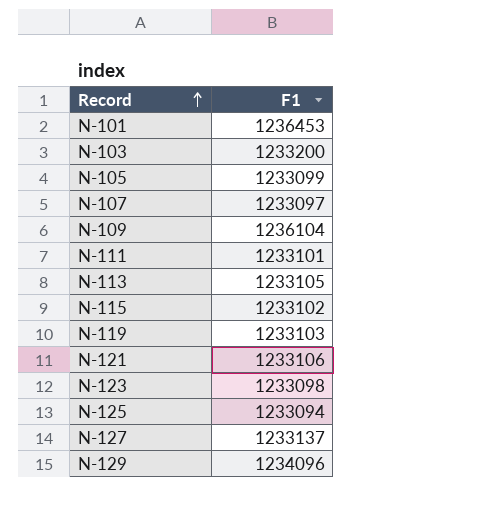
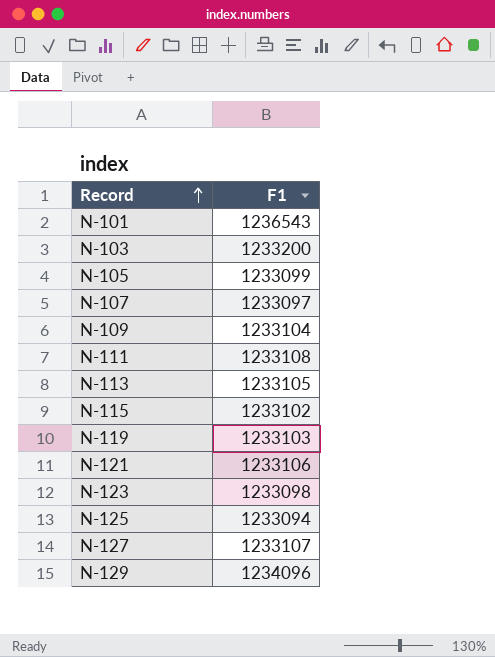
N-101 | F1: 1236453 -> 1236543
N-109 | F1: 1236104 -> 1233104
N-111 | F1: 1233101 -> 1233108
N-127 | F1: 1233137 -> 1233107

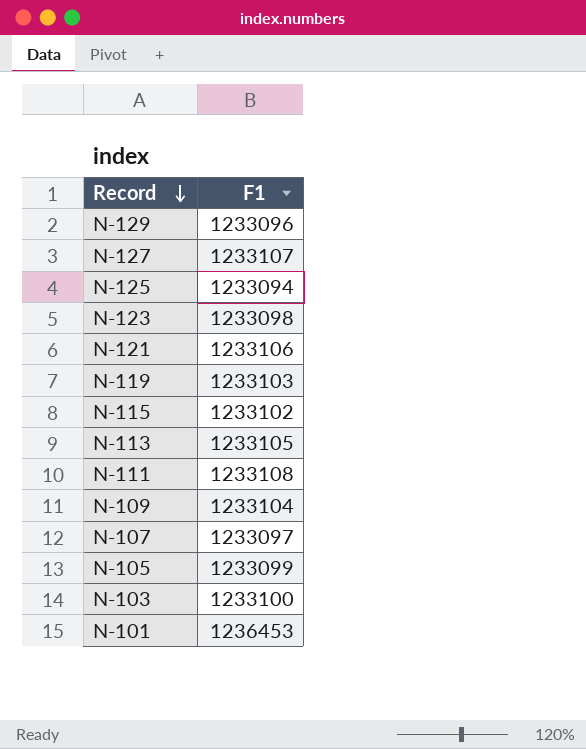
row order: Record ascending -> Record descending
N-129 | F1: 1234096 -> 1233096
N-103 | F1: 1233200 -> 1233100
N-101 | F1: 1236543 -> 1236453

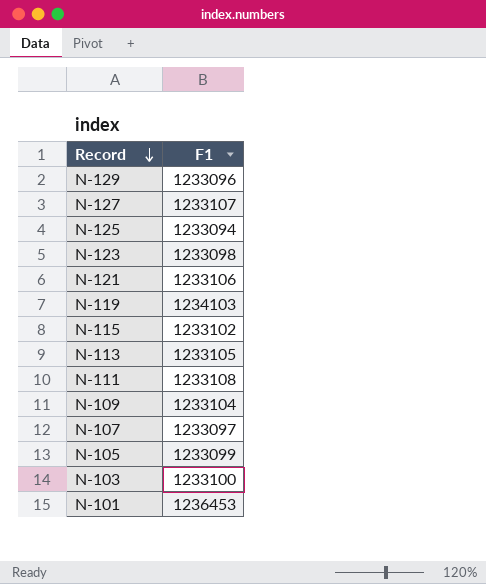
N-119 | F1: 1233103 -> 1234103

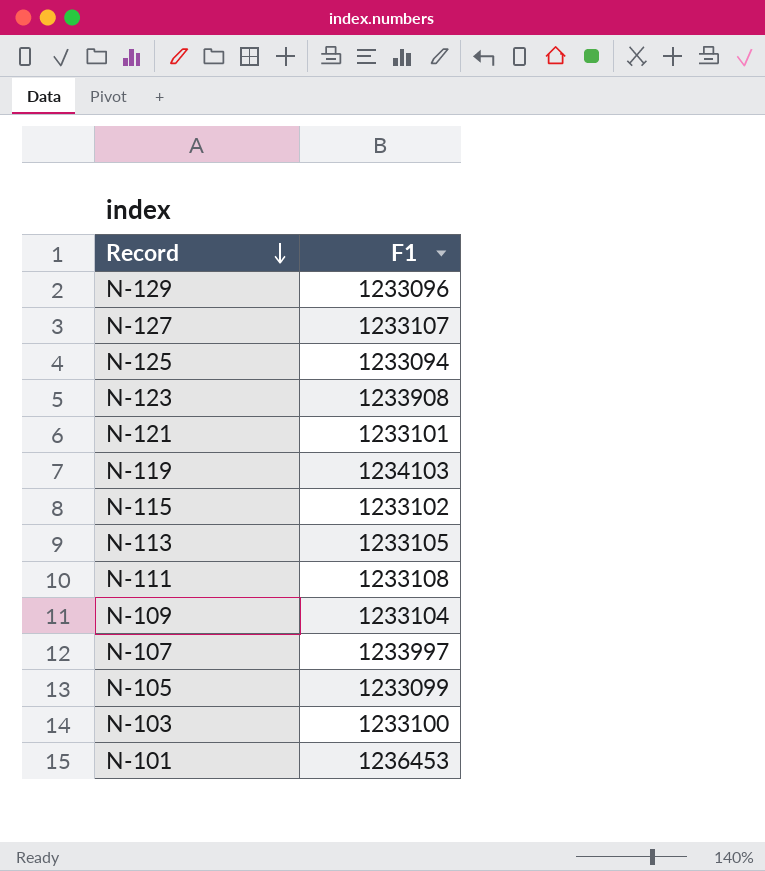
N-123 | F1: 1233098 -> 1233908
N-121 | F1: 1233106 -> 1233101
N-107 | F1: 1233097 -> 1233997

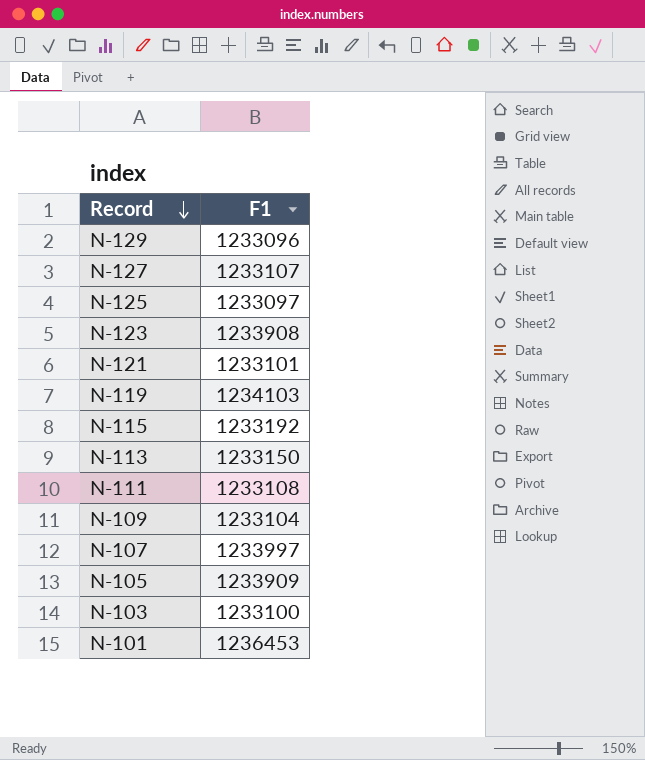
N-125 | F1: 1233094 -> 1233097
N-115 | F1: 1233102 -> 1233192
N-113 | F1: 1233105 -> 1233150
N-105 | F1: 1233099 -> 1233909

